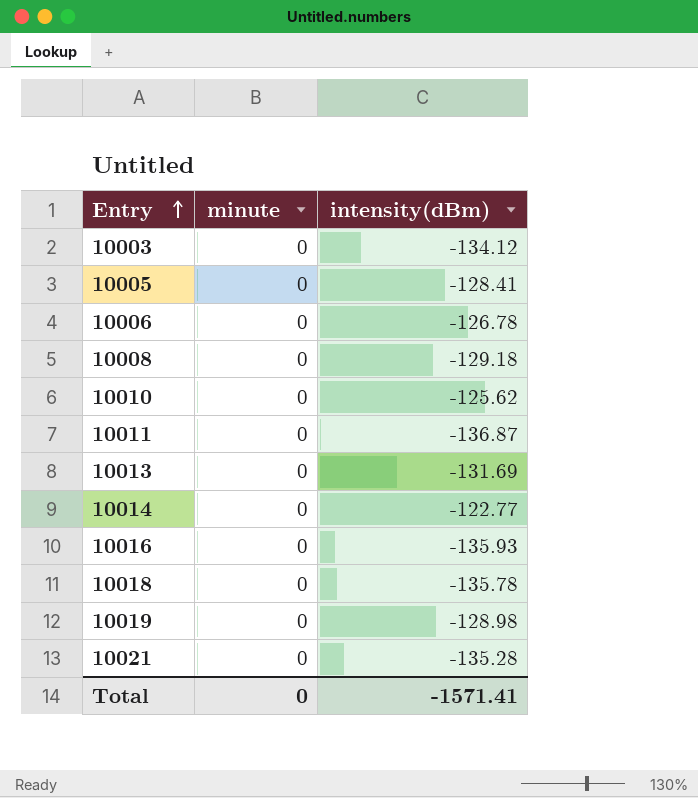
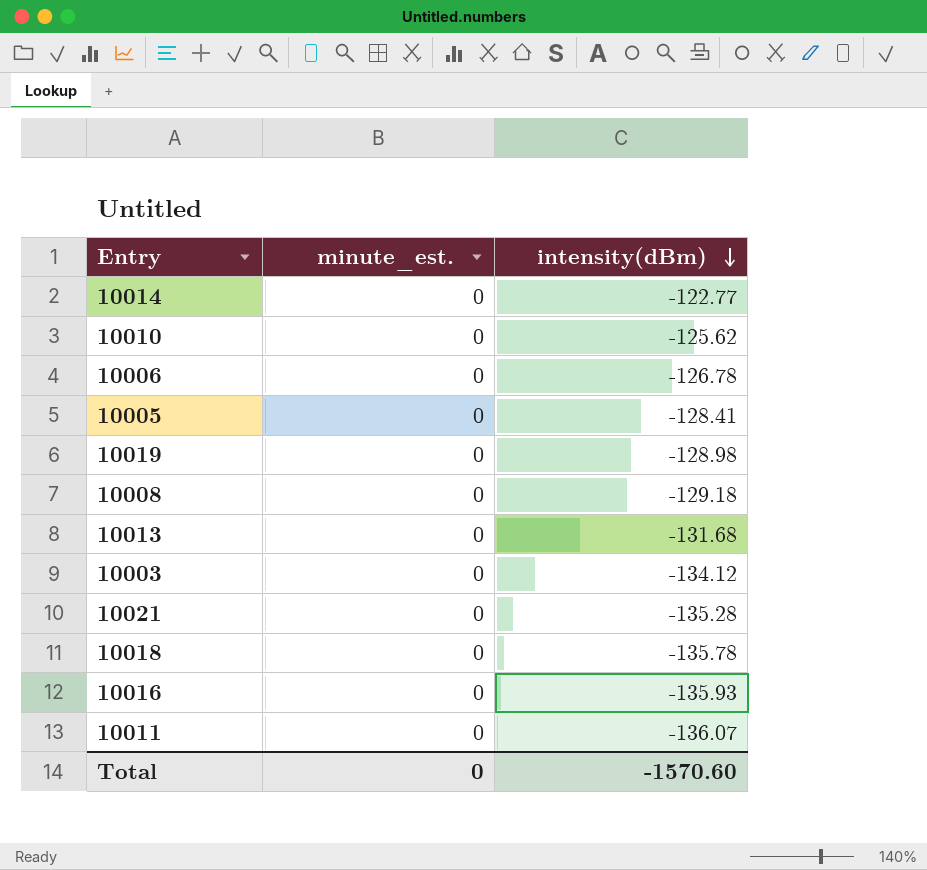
row order: Entry ascending -> intensity(dBm) descending
column name: minute -> minute_est.
10013 | intensity(dBm): -131.69 -> -131.68
10011 | intensity(dBm): -136.87 -> -136.07
Total | intensity(dBm): -1571.41 -> -1570.60

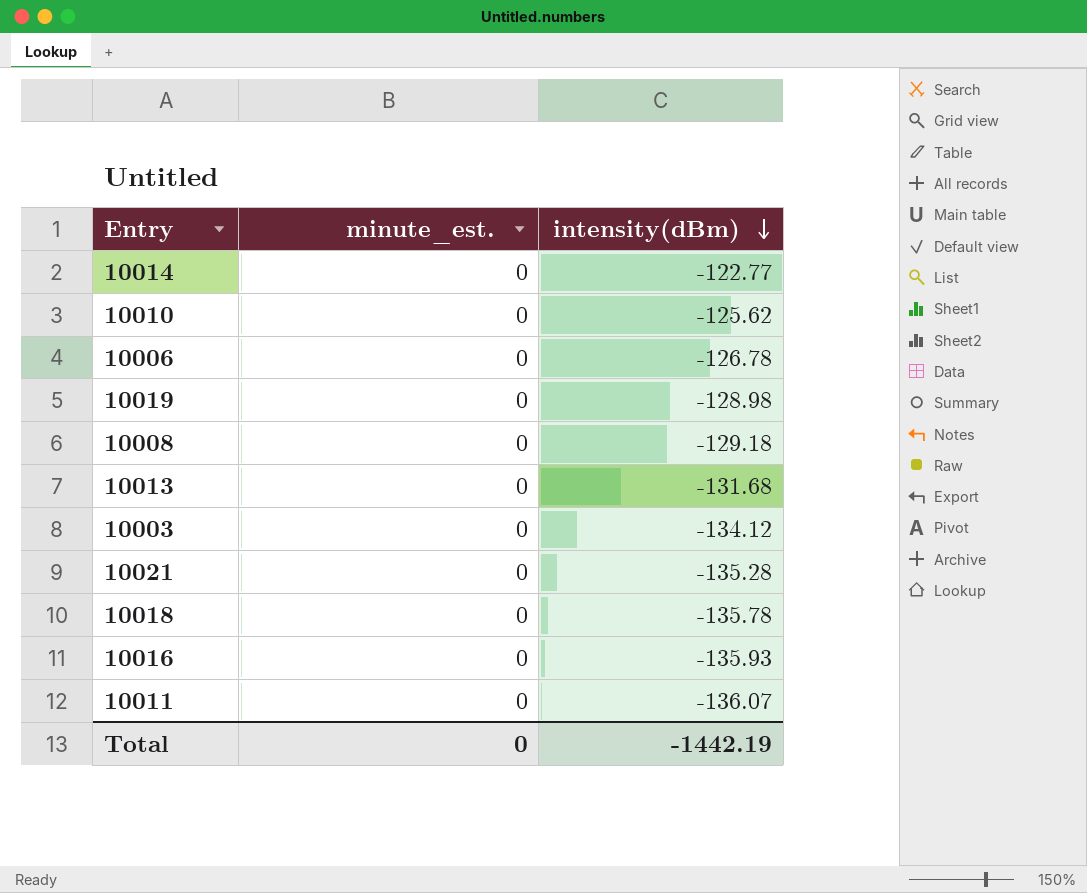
row 10005: 0 | -128.41 -> none
Total | intensity(dBm): -1570.60 -> -1442.19

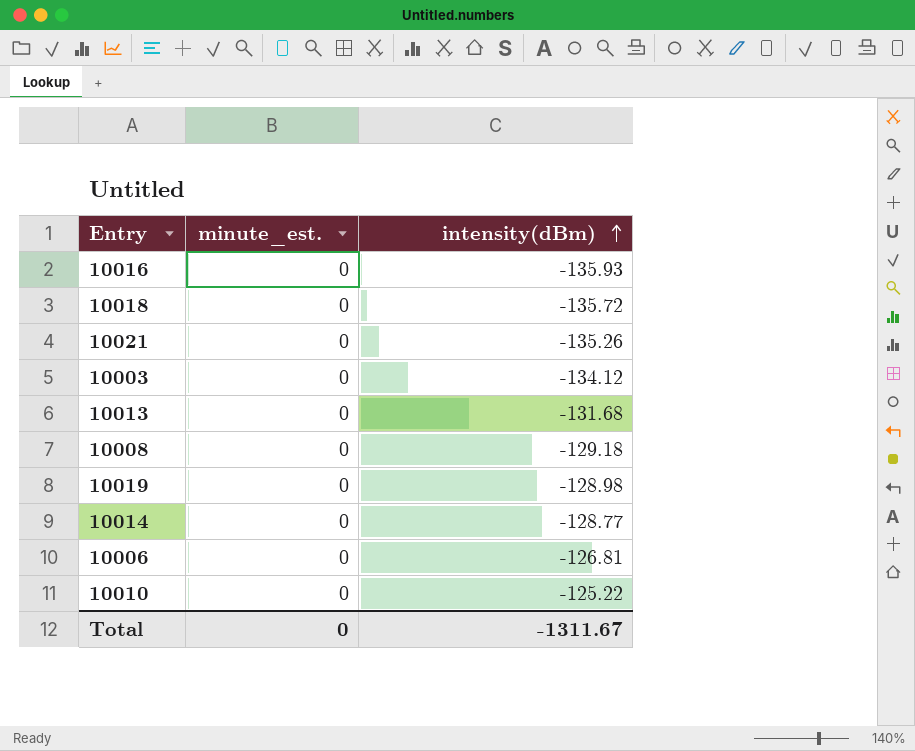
row order: intensity(dBm) descending -> intensity(dBm) ascending
row 10011: 0 | -136.07 -> none
10018 | intensity(dBm): -135.78 -> -135.72
10021 | intensity(dBm): -135.28 -> -135.26
10014 | intensity(dBm): -122.77 -> -128.77
10006 | intensity(dBm): -126.78 -> -126.81
10010 | intensity(dBm): -125.62 -> -125.22
Total | intensity(dBm): -1442.19 -> -1311.67

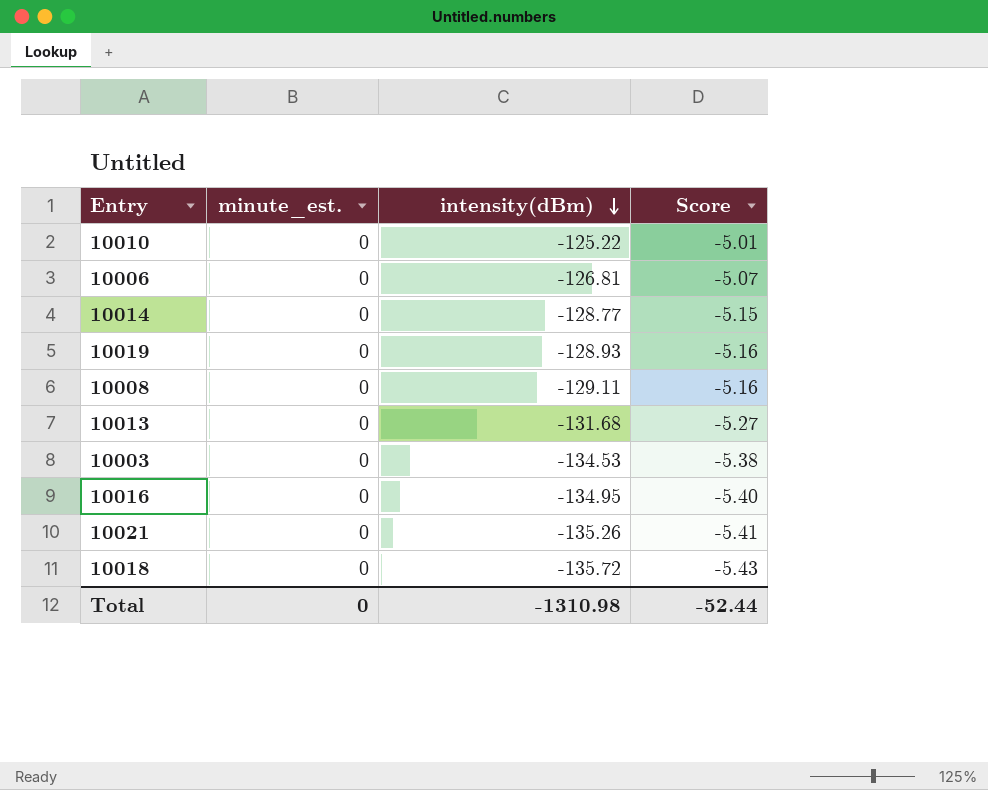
row order: intensity(dBm) ascending -> intensity(dBm) descending
column Score | formula: none -> [intensity(dBm)] * 0.04
10019 | intensity(dBm): -128.98 -> -128.93
10008 | intensity(dBm): -129.18 -> -129.11
10003 | intensity(dBm): -134.12 -> -134.53
10016 | intensity(dBm): -135.93 -> -134.95
Total | intensity(dBm): -1311.67 -> -1310.98

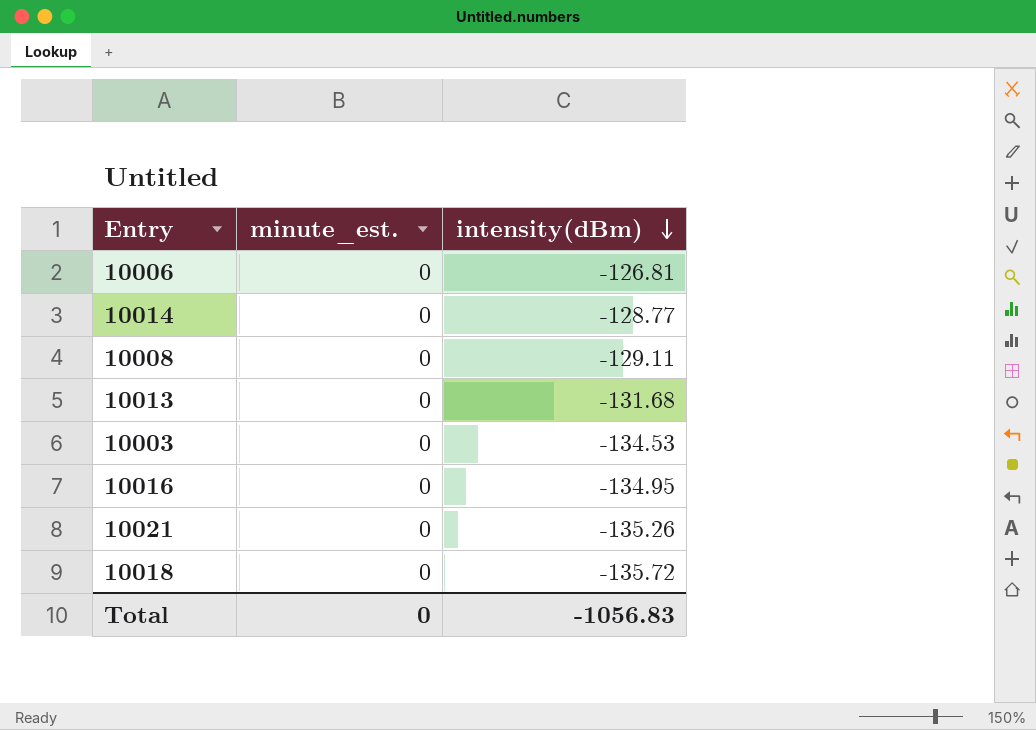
column Score | formula: [intensity(dBm)] * 0.04 -> none
row 10010: 0 | -125.22 | -5.01 -> none
row 10019: 0 | -128.93 | -5.16 -> none
Total | intensity(dBm): -1310.98 -> -1056.83

